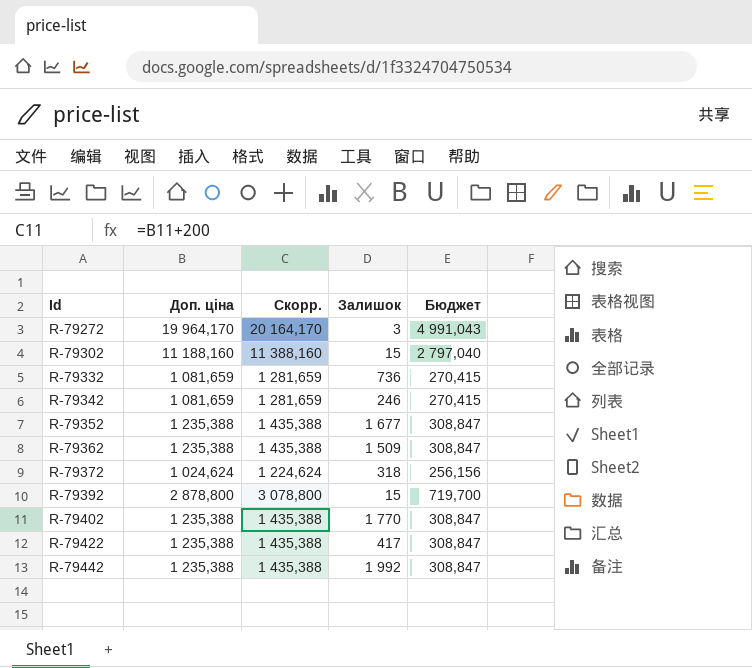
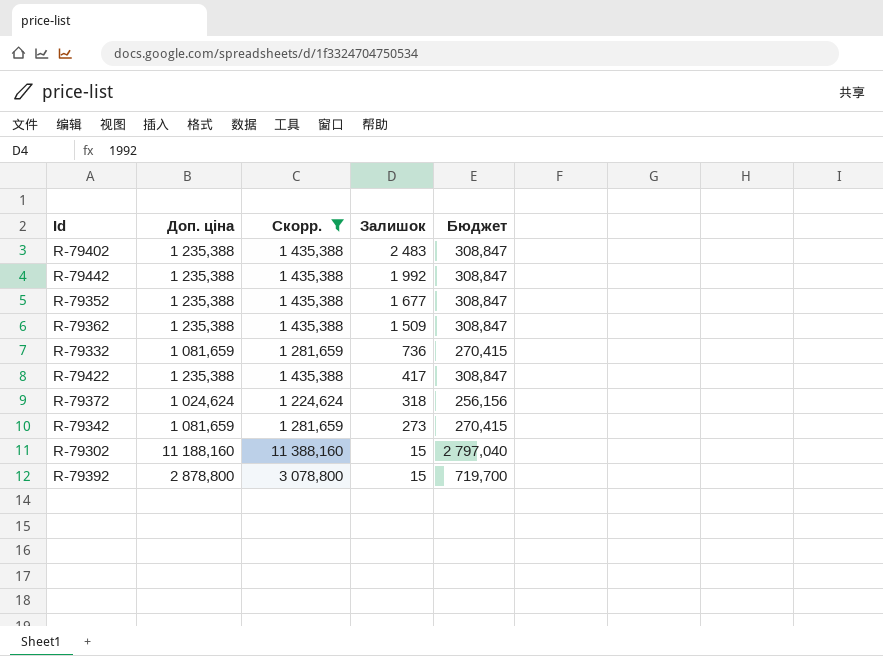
filter: none -> Скорр. != 20 164,170
row order: Id ascending -> Залишок descending
R-79402 | Залишок: 1 770 -> 2 483
R-79342 | Залишок: 246 -> 273

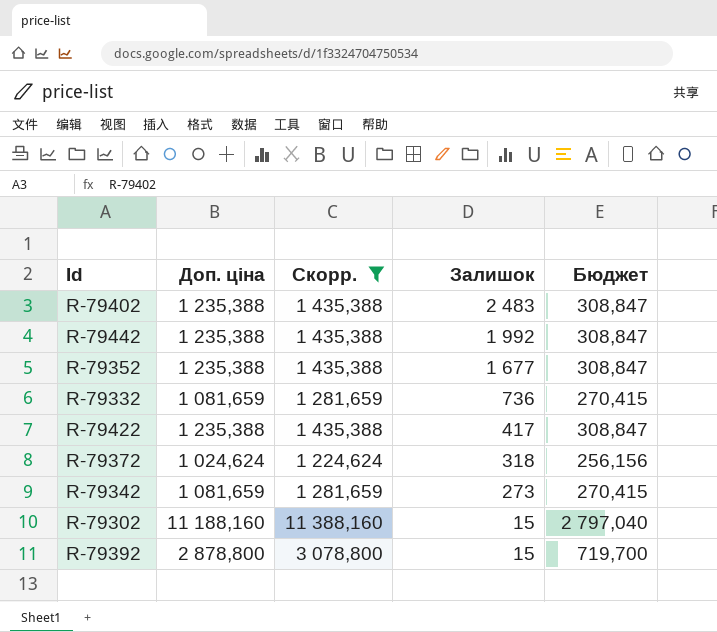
row R-79362: 1 235,388 | 1 435,388 | 1 509 | 308,847 -> none

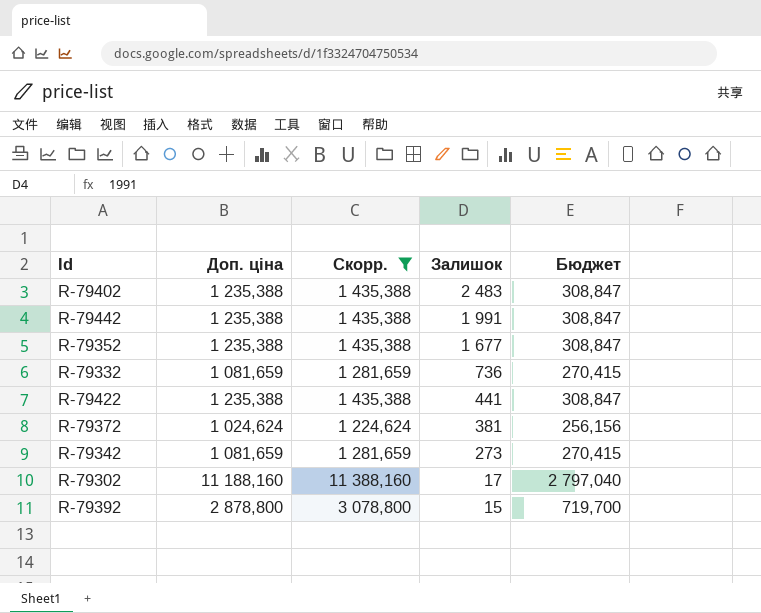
R-79442 | Залишок: 1 992 -> 1 991
R-79422 | Залишок: 417 -> 441
R-79372 | Залишок: 318 -> 381
R-79302 | Залишок: 15 -> 17

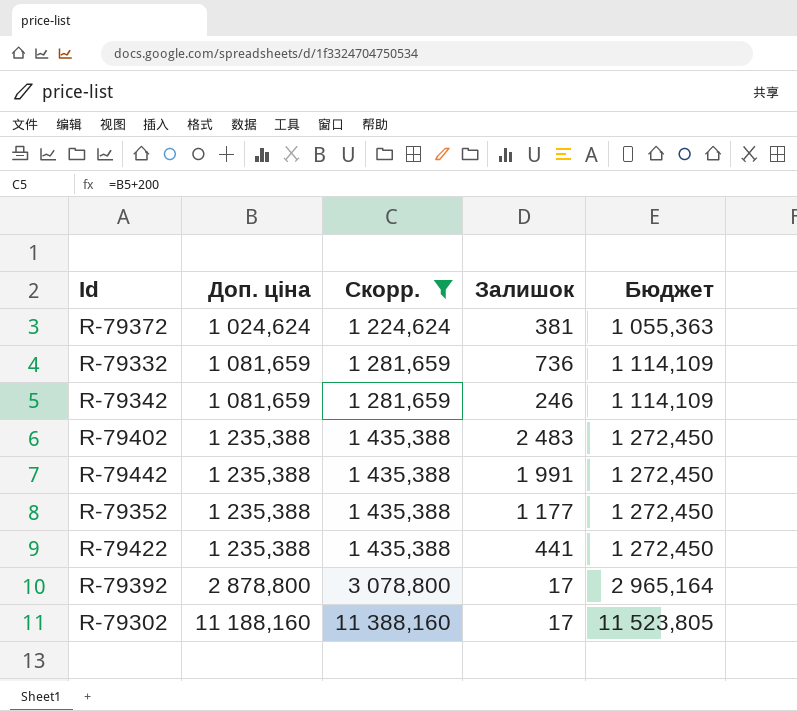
row order: Залишок descending -> Доп. ціна ascending
column Бюджет | formula: [Доп. ціна] * 0,25 -> [Доп. ціна] * 1,03
R-79342 | Залишок: 273 -> 246
R-79352 | Залишок: 1 677 -> 1 177
R-79392 | Залишок: 15 -> 17

